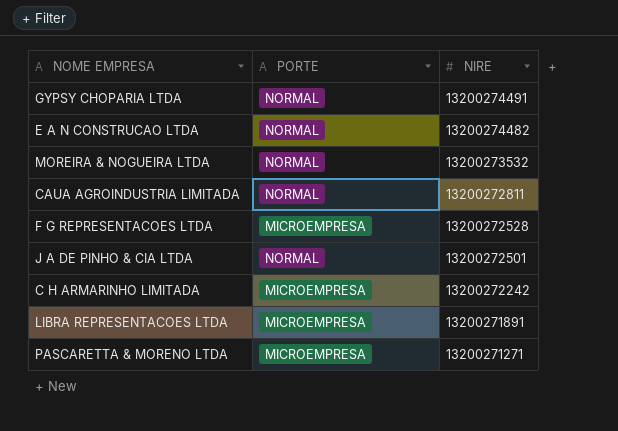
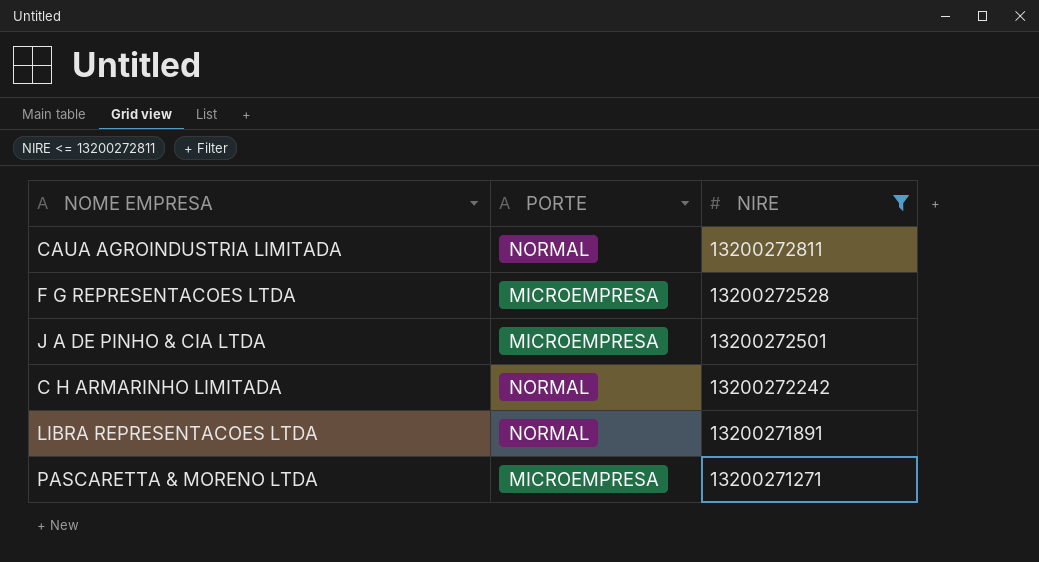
filter: none -> NIRE <= 13200272811
J A DE PINHO & CIA LTDA | PORTE: NORMAL -> MICROEMPRESA
C H ARMARINHO LIMITADA | PORTE: MICROEMPRESA -> NORMAL
LIBRA REPRESENTACOES LTDA | PORTE: MICROEMPRESA -> NORMAL

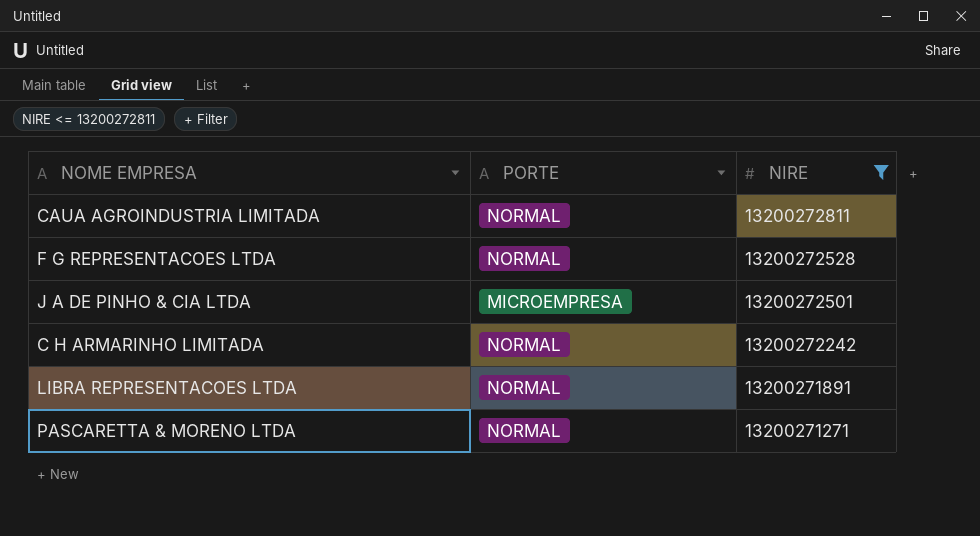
F G REPRESENTACOES LTDA | PORTE: MICROEMPRESA -> NORMAL
PASCARETTA & MORENO LTDA | PORTE: MICROEMPRESA -> NORMAL

